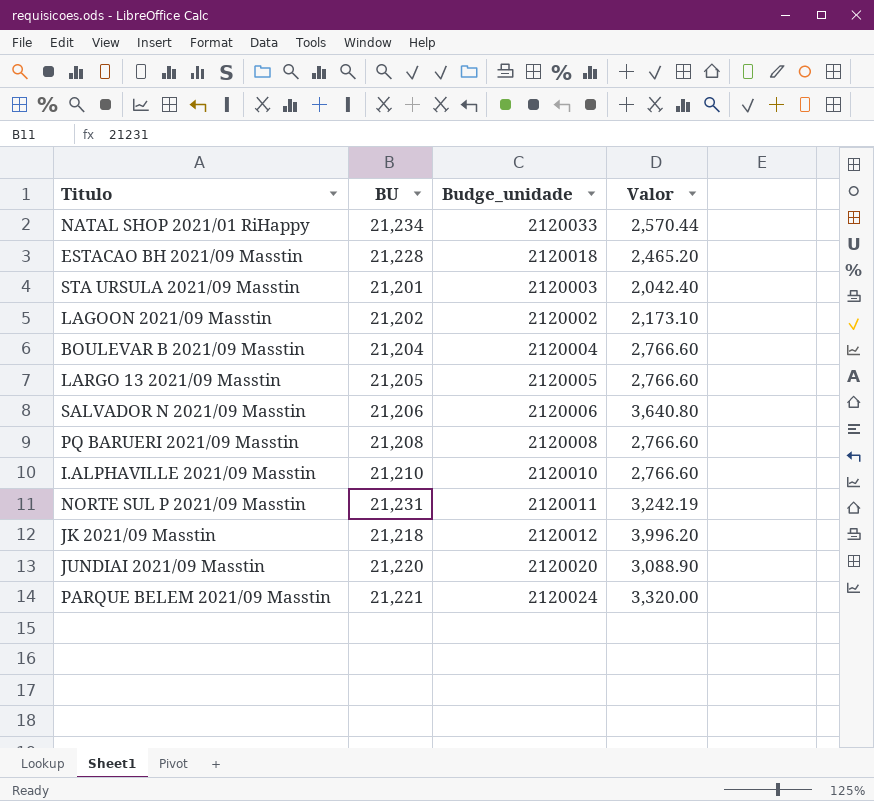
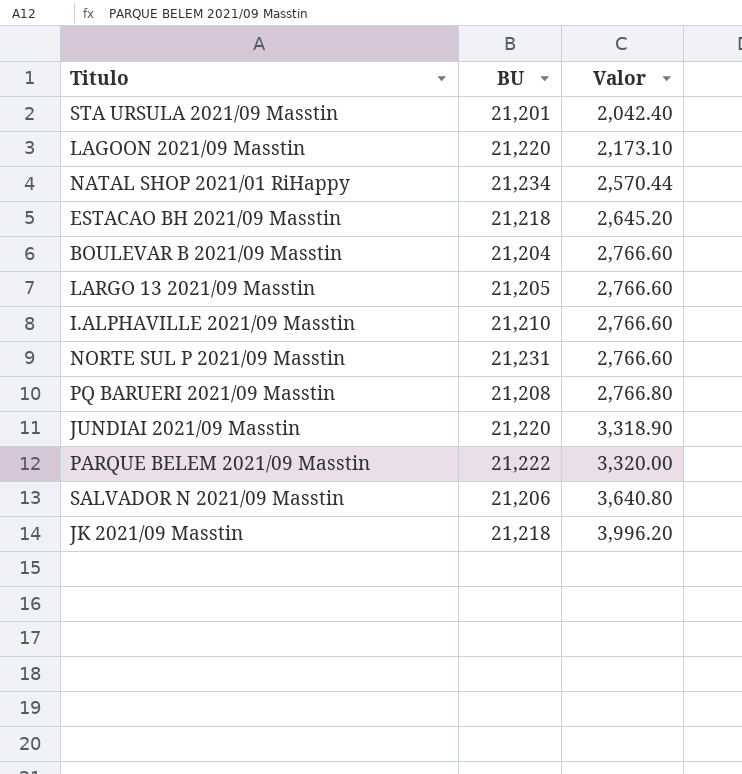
row order: none -> Valor ascending
column Budge_unidade | position: 3 -> none
LAGOON 2021/09 Masstin | BU: 21,202 -> 21,220
ESTACAO BH 2021/09 Masstin | BU: 21,228 -> 21,218
ESTACAO BH 2021/09 Masstin | Valor: 2,465.20 -> 2,645.20
NORTE SUL P 2021/09 Masstin | Valor: 3,242.19 -> 2,766.60
PQ BARUERI 2021/09 Masstin | Valor: 2,766.60 -> 2,766.80
JUNDIAI 2021/09 Masstin | Valor: 3,088.90 -> 3,318.90
PARQUE BELEM 2021/09 Masstin | BU: 21,221 -> 21,222

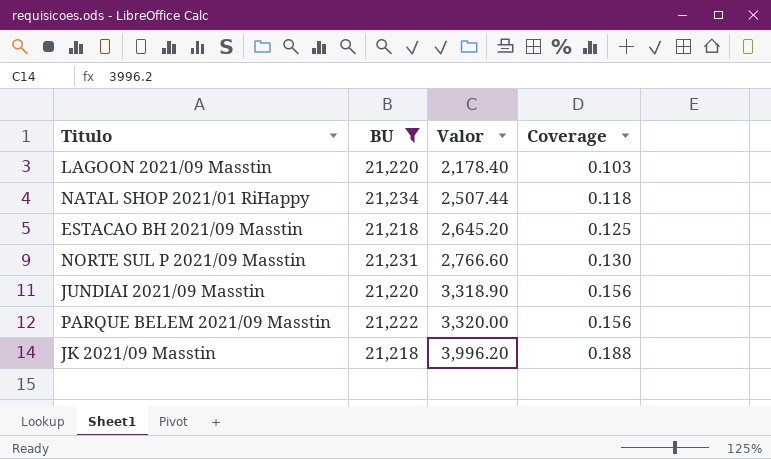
filter: none -> BU >= 21,218
column Coverage | formula: none -> [Valor] / [BU]
LAGOON 2021/09 Masstin | Valor: 2,173.10 -> 2,178.40
NATAL SHOP 2021/01 RiHappy | Valor: 2,570.44 -> 2,507.44

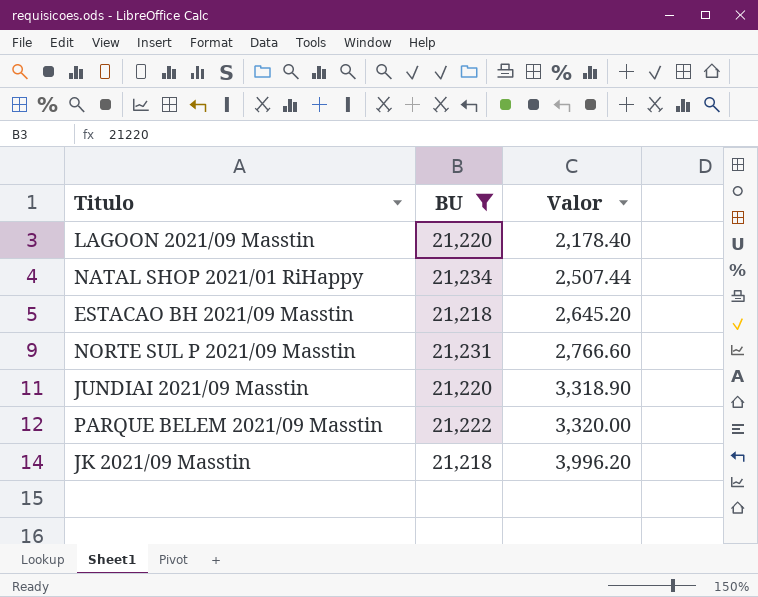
column Coverage | formula: [Valor] / [BU] -> none

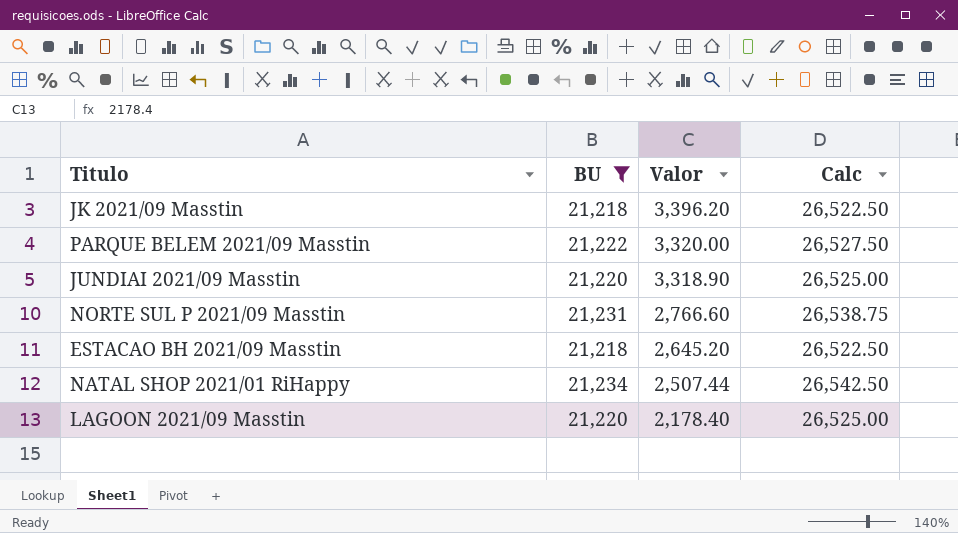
row order: Valor ascending -> Valor descending
column Calc | formula: none -> [BU] * 1.25
JK 2021/09 Masstin | Valor: 3,996.20 -> 3,396.20

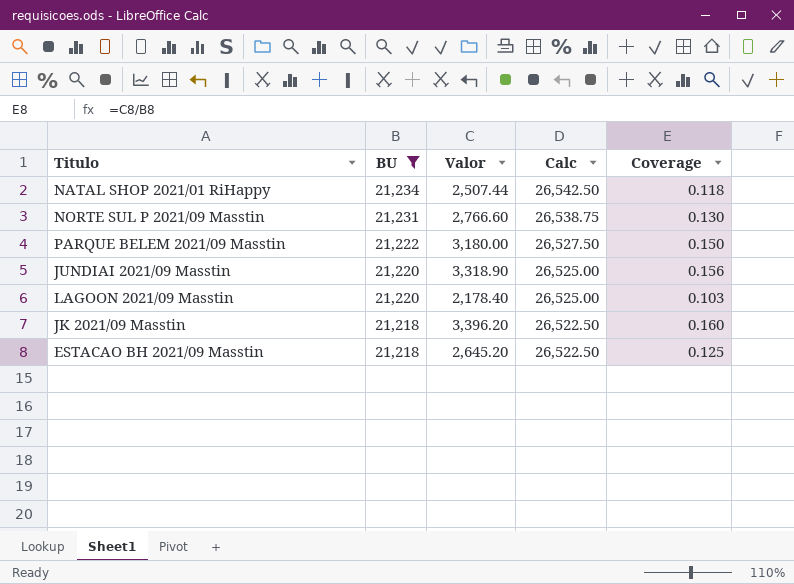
row order: Valor descending -> BU descending
column Coverage | formula: none -> [Valor] / [BU]
PARQUE BELEM 2021/09 Masstin | Valor: 3,320.00 -> 3,180.00

